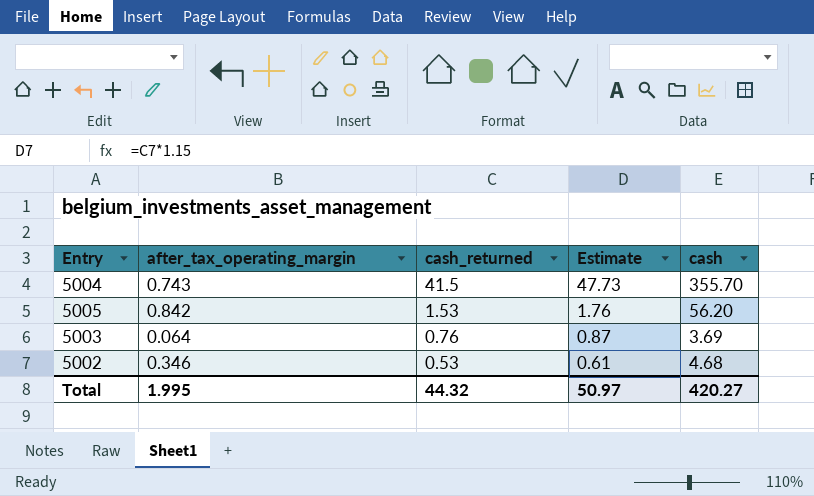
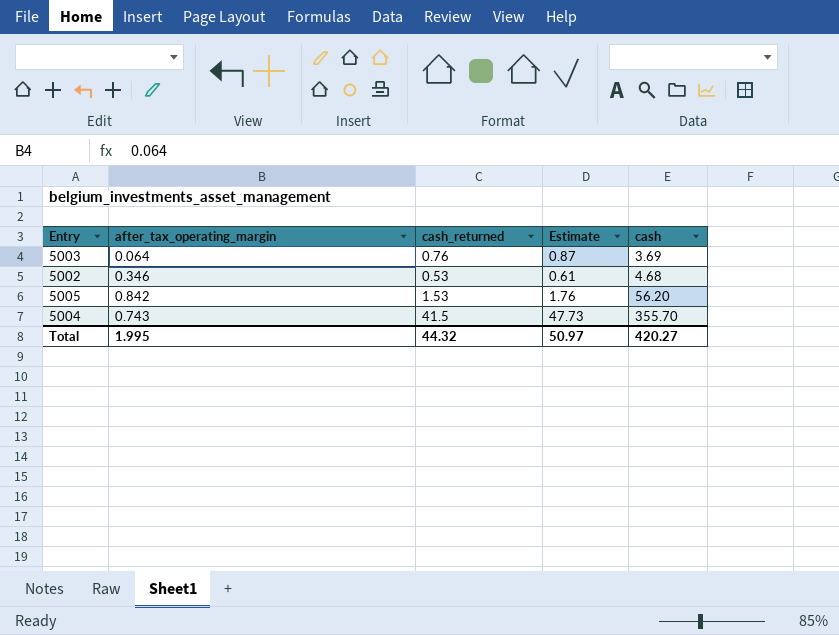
row order: cash_returned descending -> cash ascending

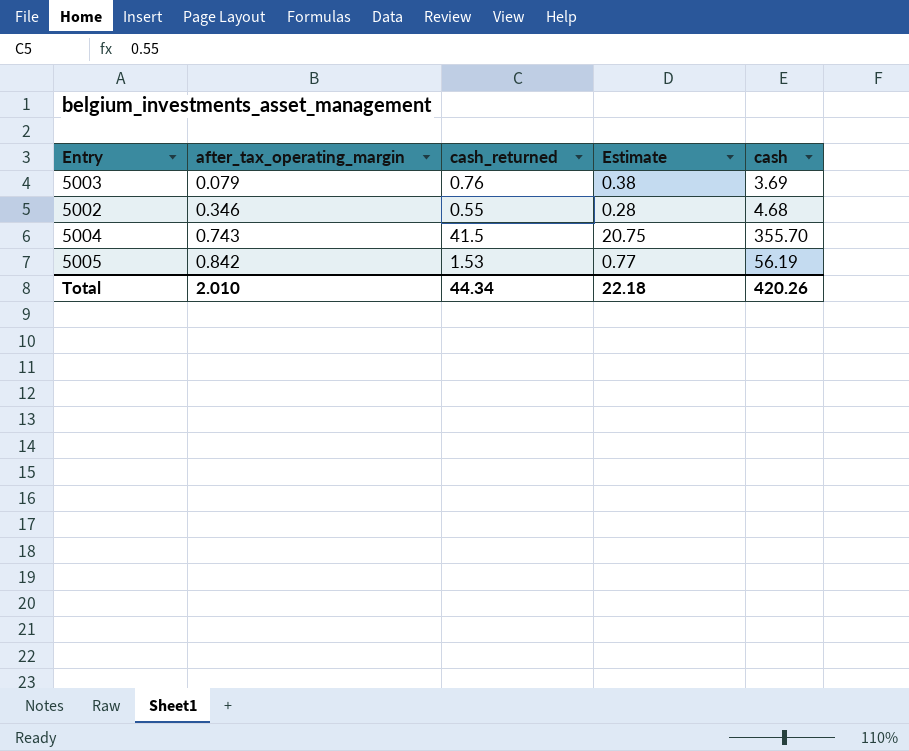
row order: cash ascending -> after_tax_operating_margin ascending
column Estimate | formula: [cash_returned] * 1.15 -> [cash_returned] * 0.5
5003 | after_tax_operating_margin: 0.064 -> 0.079
5002 | cash_returned: 0.53 -> 0.55
5005 | cash: 56.20 -> 56.19
Total | after_tax_operating_margin: 1.995 -> 2.010
Total | cash_returned: 44.32 -> 44.34
Total | Estimate: 50.97 -> 22.18
Total | cash: 420.27 -> 420.26

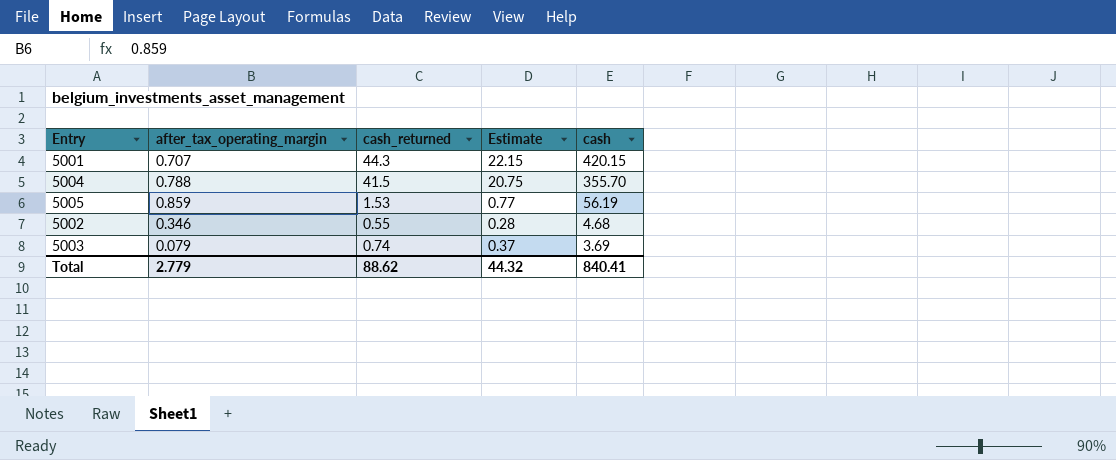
row order: after_tax_operating_margin ascending -> cash descending
row 5001: none -> 0.707 | 44.3 | 22.15 | 420.15
5004 | after_tax_operating_margin: 0.743 -> 0.788
5005 | after_tax_operating_margin: 0.842 -> 0.859
5003 | cash_returned: 0.76 -> 0.74
5003 | Estimate: 0.38 -> 0.37
Total | after_tax_operating_margin: 2.010 -> 2.779
Total | cash_returned: 44.34 -> 88.62
Total | Estimate: 22.18 -> 44.32
Total | cash: 420.26 -> 840.41

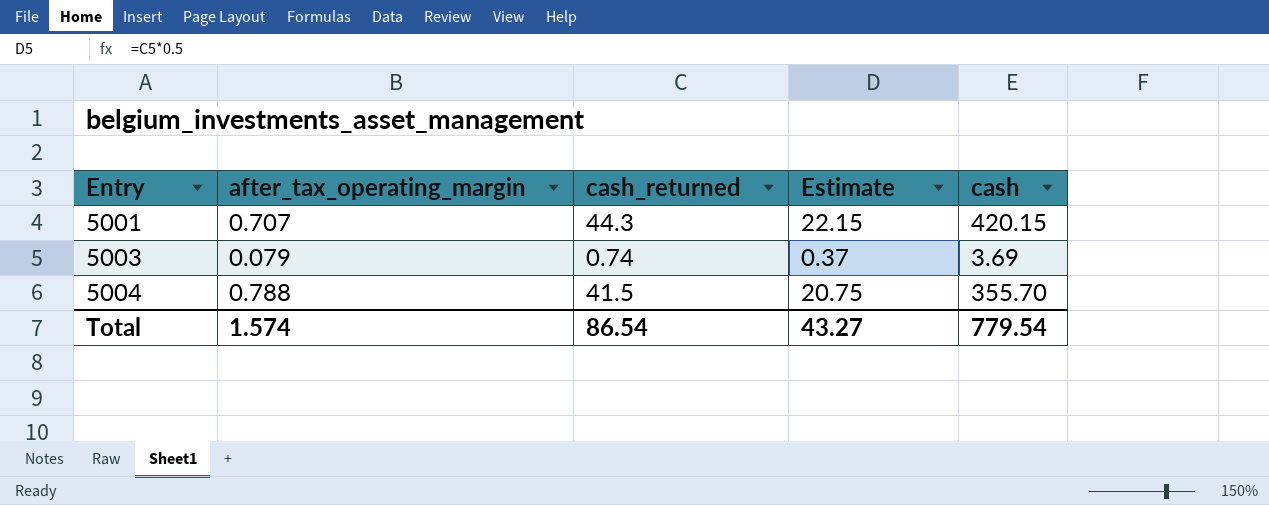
row order: cash descending -> Entry ascending
row 5005: 0.859 | 1.53 | 0.77 | 56.19 -> none
row 5002: 0.346 | 0.55 | 0.28 | 4.68 -> none
Total | after_tax_operating_margin: 2.779 -> 1.574
Total | cash_returned: 88.62 -> 86.54
Total | Estimate: 44.32 -> 43.27
Total | cash: 840.41 -> 779.54

